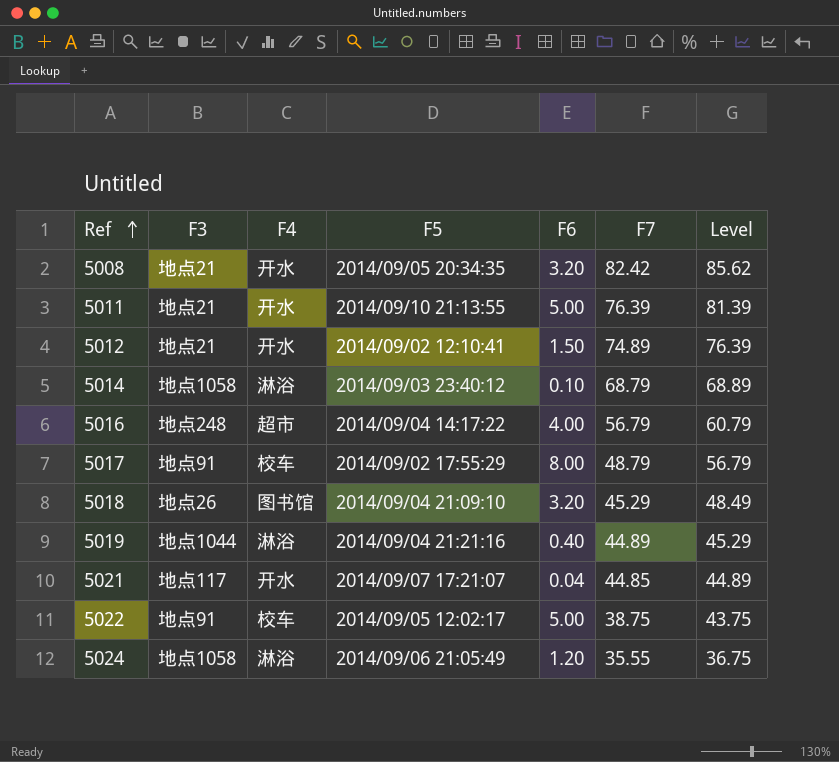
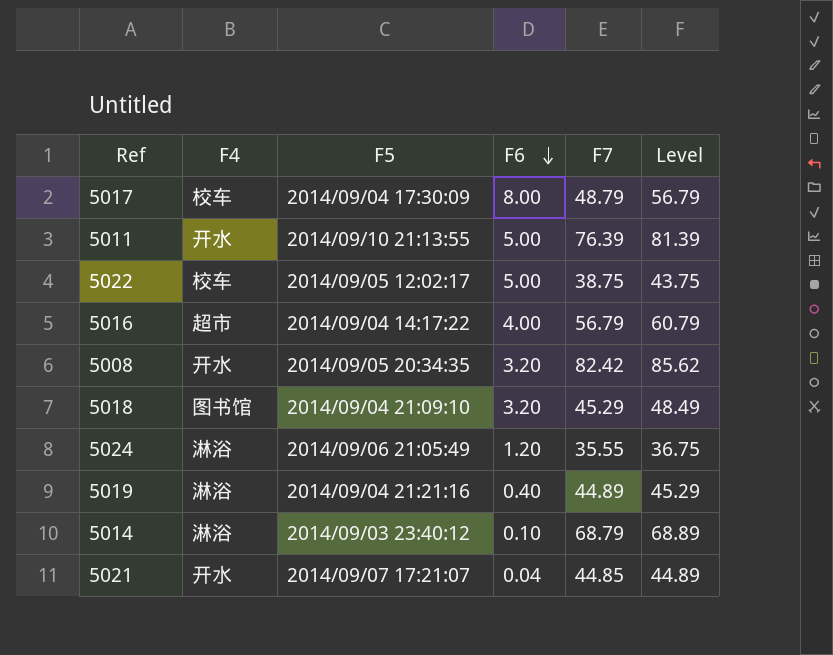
row order: Ref ascending -> F6 descending
column F3 | position: 2 -> none
row 5012: 地点21 | 开水 | 2014/09/02 12:10:41 | 1.50 | 74.89 | 76.39 -> none
5017 | F5: 2014/09/02 17:55:29 -> 2014/09/04 17:30:09

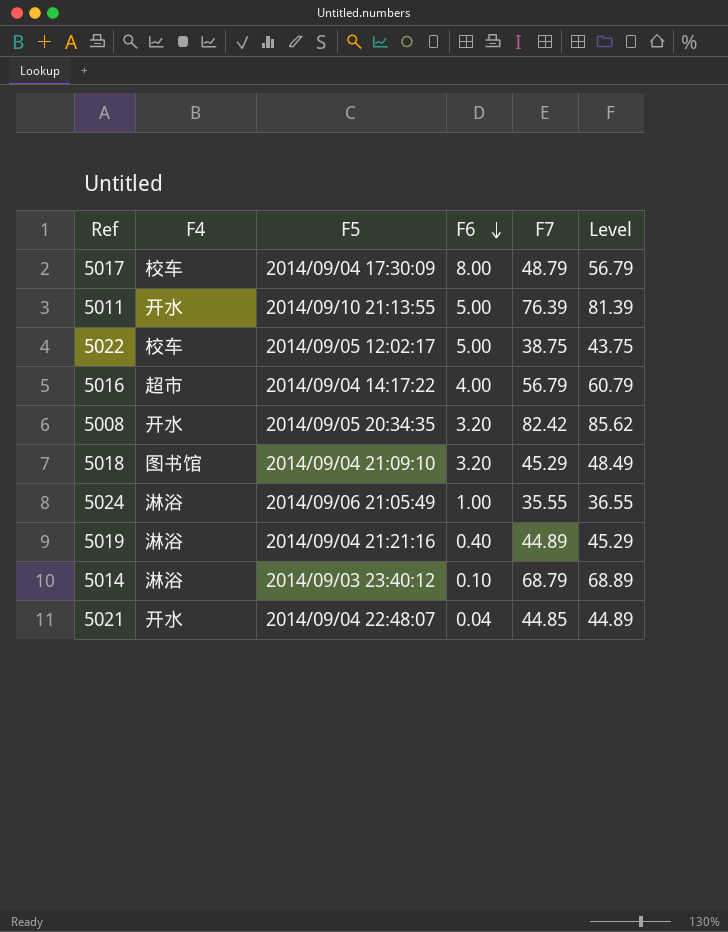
5024 | F6: 1.20 -> 1.00
5024 | Level: 36.75 -> 36.55
5021 | F5: 2014/09/07 17:21:07 -> 2014/09/04 22:48:07

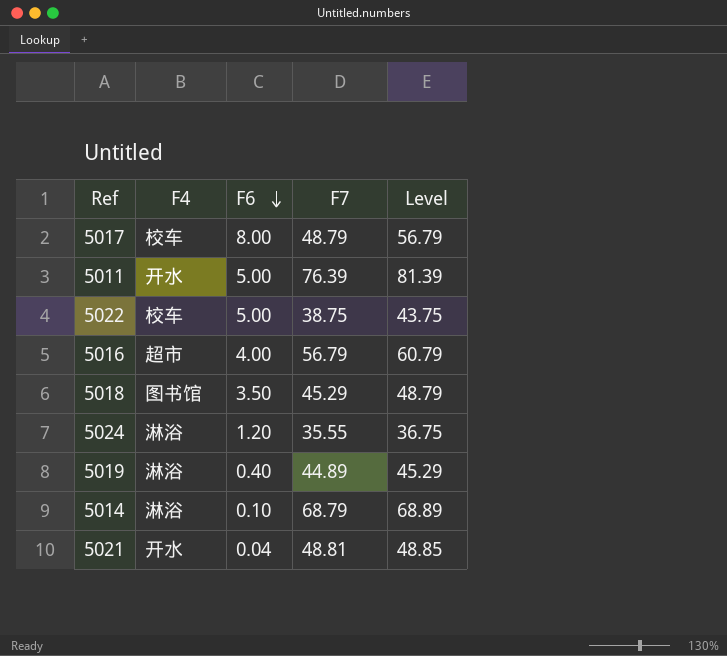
column F5 | position: 3 -> none
row 5008: 开水 | 2014/09/05 20:34:35 | 3.20 | 82.42 | 85.62 -> none
5018 | F6: 3.20 -> 3.50
5018 | Level: 48.49 -> 48.79
5024 | F6: 1.00 -> 1.20
5024 | Level: 36.55 -> 36.75
5021 | F7: 44.85 -> 48.81
5021 | Level: 44.89 -> 48.85

